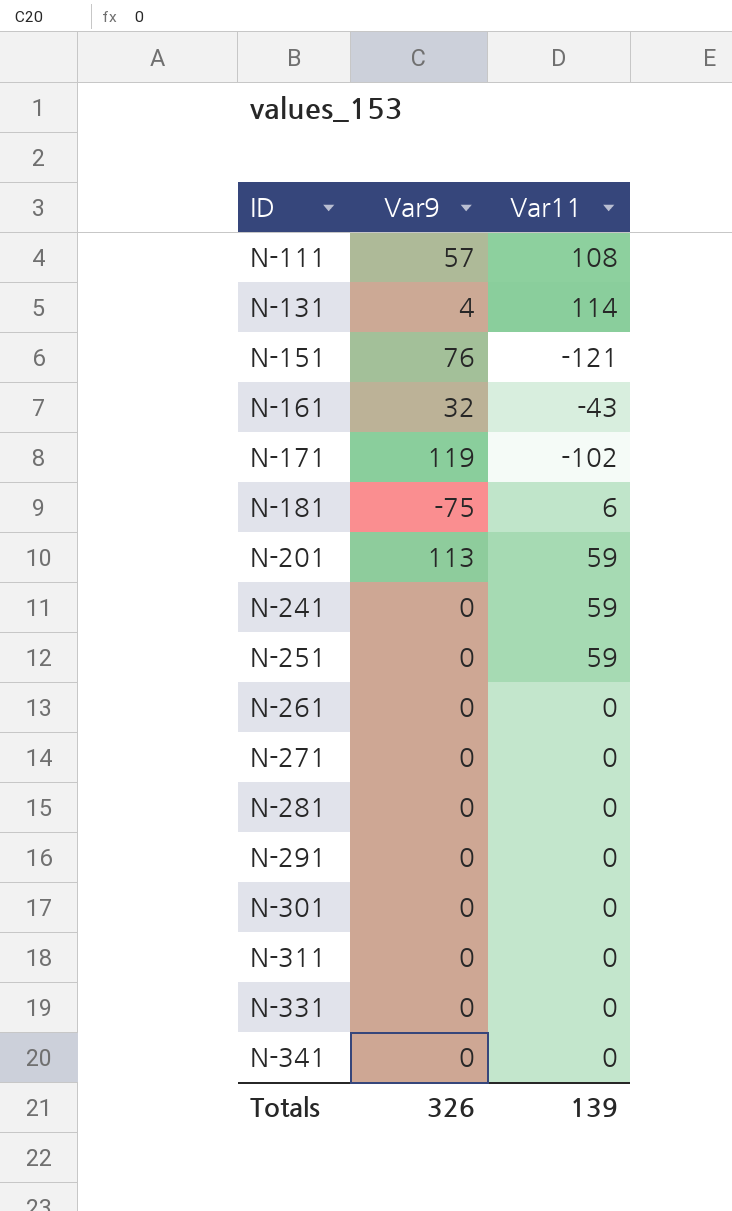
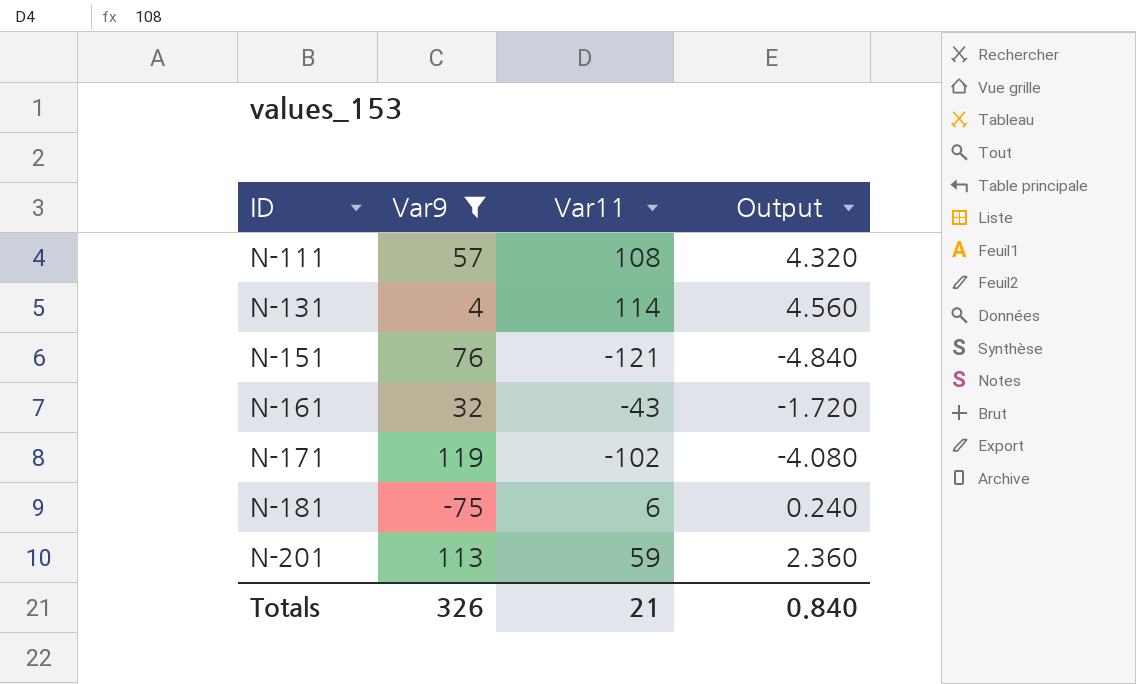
filter: none -> Var9 != 0
column Output | formula: none -> [Var11] * 0.04
Totals | Var11: 139 -> 21

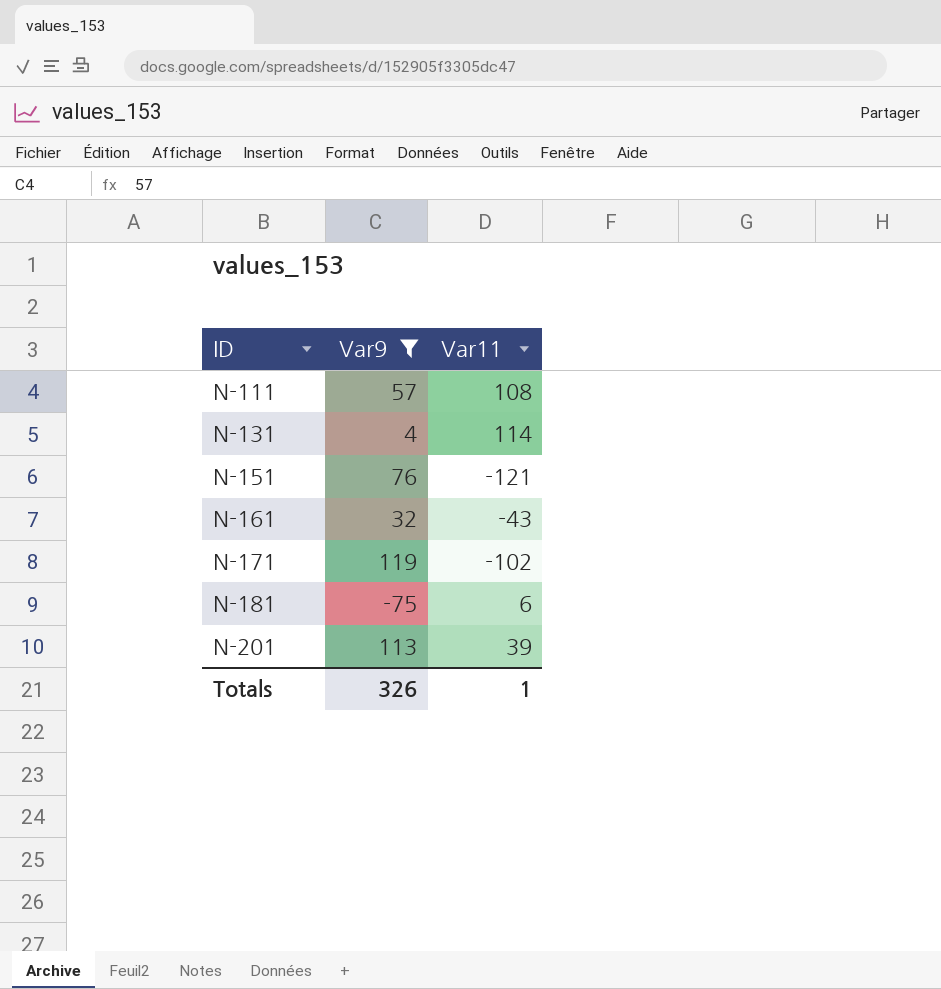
column Output | formula: [Var11] * 0.04 -> none
N-201 | Var11: 59 -> 39
Totals | Var11: 21 -> 1

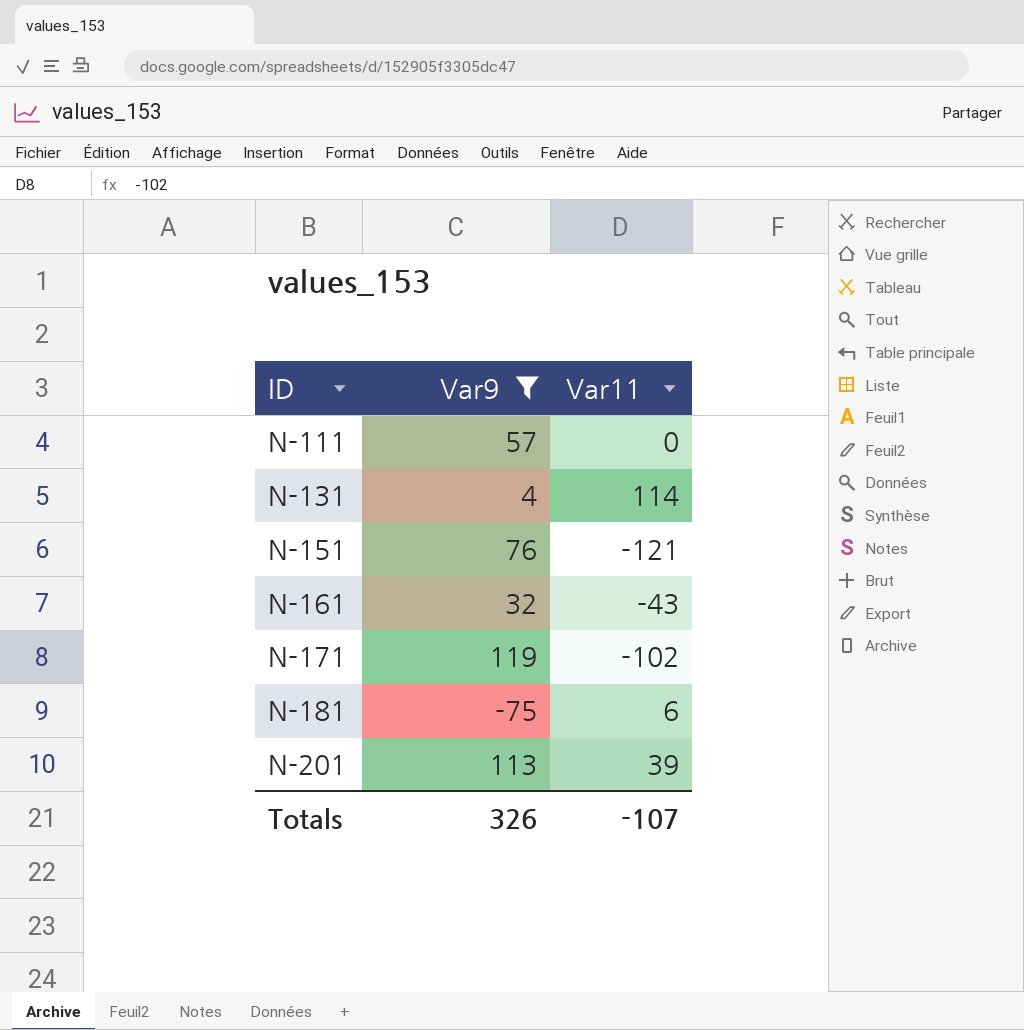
N-111 | Var11: 108 -> 0
Totals | Var11: 1 -> -107

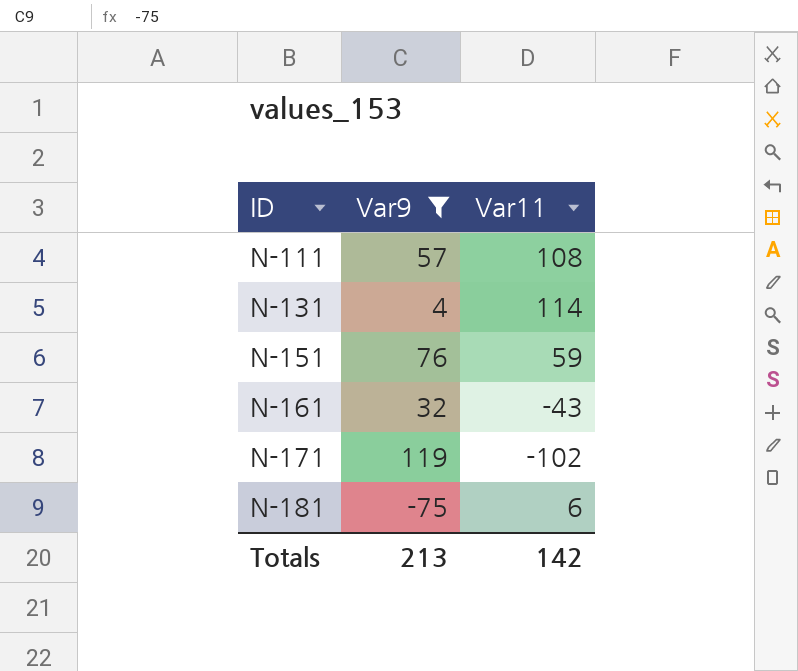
row N-201: 113 | 39 -> none
N-111 | Var11: 0 -> 108
N-151 | Var11: -121 -> 59
Totals | Var9: 326 -> 213
Totals | Var11: -107 -> 142

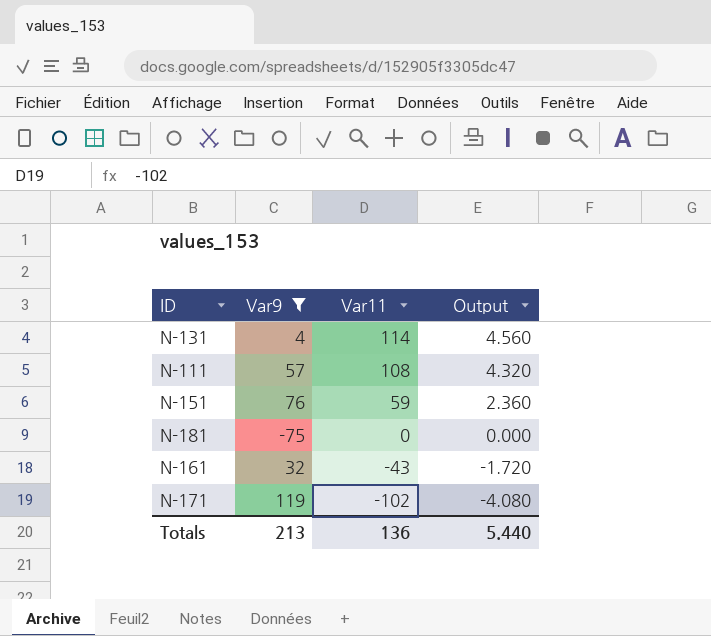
row order: ID ascending -> Var11 descending
column Output | formula: none -> [Var11] * 0.04
N-181 | Var11: 6 -> 0
Totals | Var11: 142 -> 136

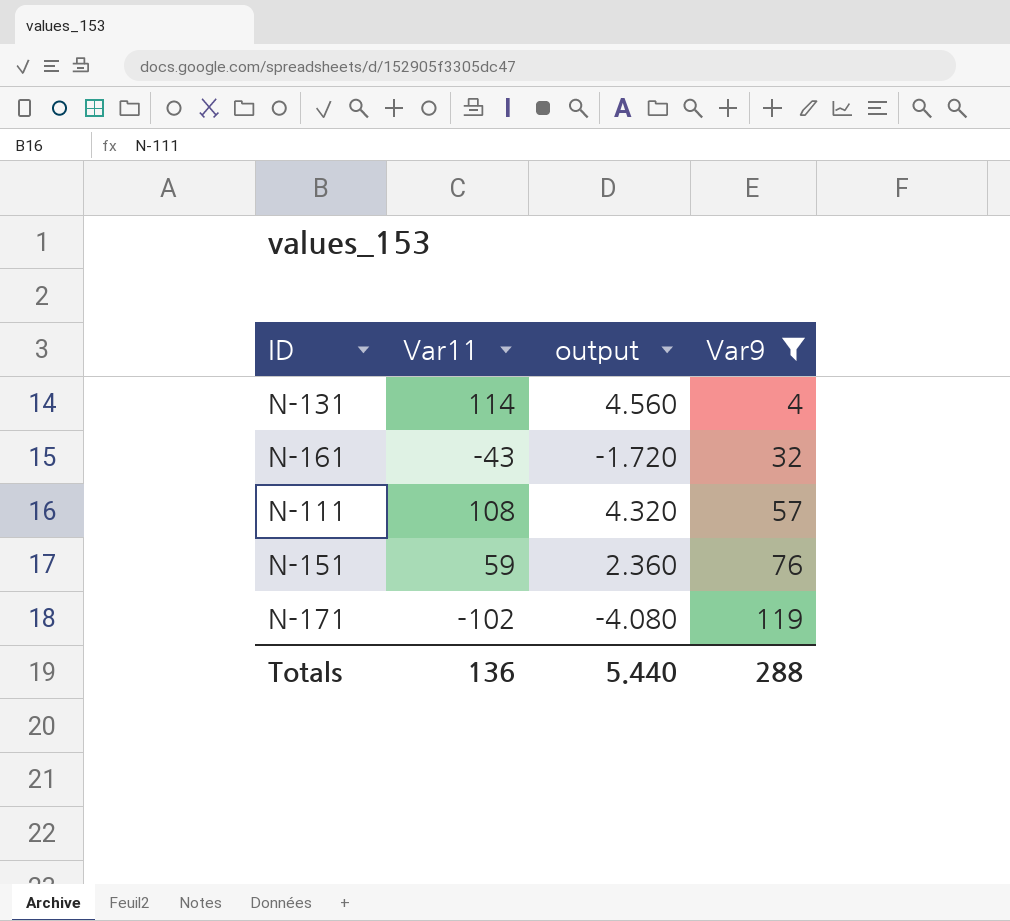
row order: Var11 descending -> Var9 ascending
column name: Output -> output
column Var9 | position: 2 -> 4
row N-181: -75 | 0 | 0.000 -> none
Totals | Var9: 213 -> 288

